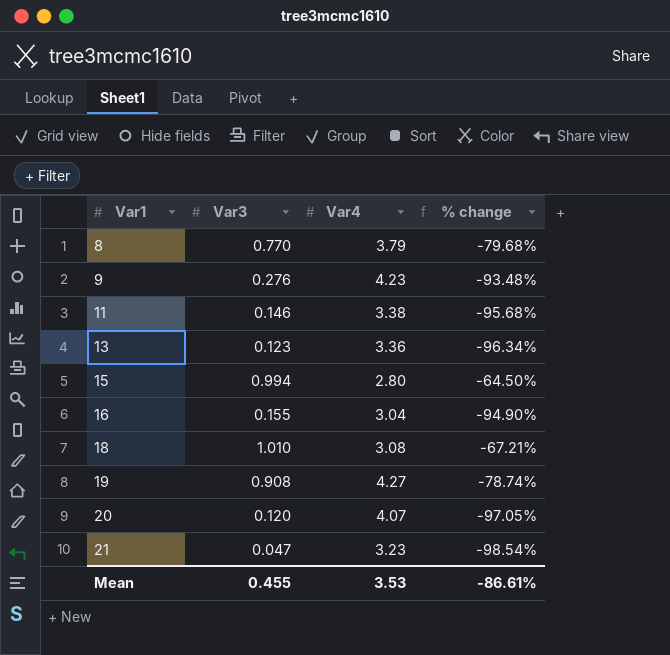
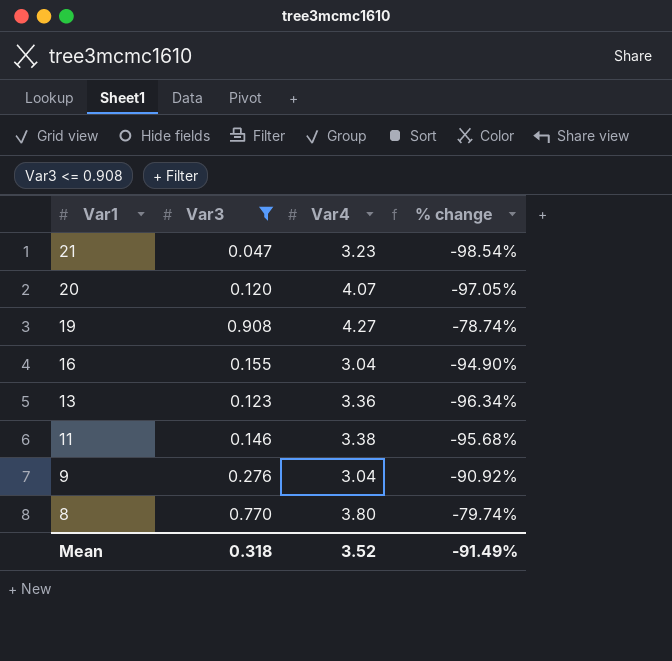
filter: none -> Var3 <= 0.908
row order: Var1 ascending -> Var1 descending
9 | Var4: 4.23 -> 3.04
9 | % change: -93.48% -> -90.92%
8 | Var4: 3.79 -> 3.80
8 | % change: -79.68% -> -79.74%
Mean | Var3: 0.455 -> 0.318
Mean | Var4: 3.53 -> 3.52
Mean | % change: -86.61% -> -91.49%

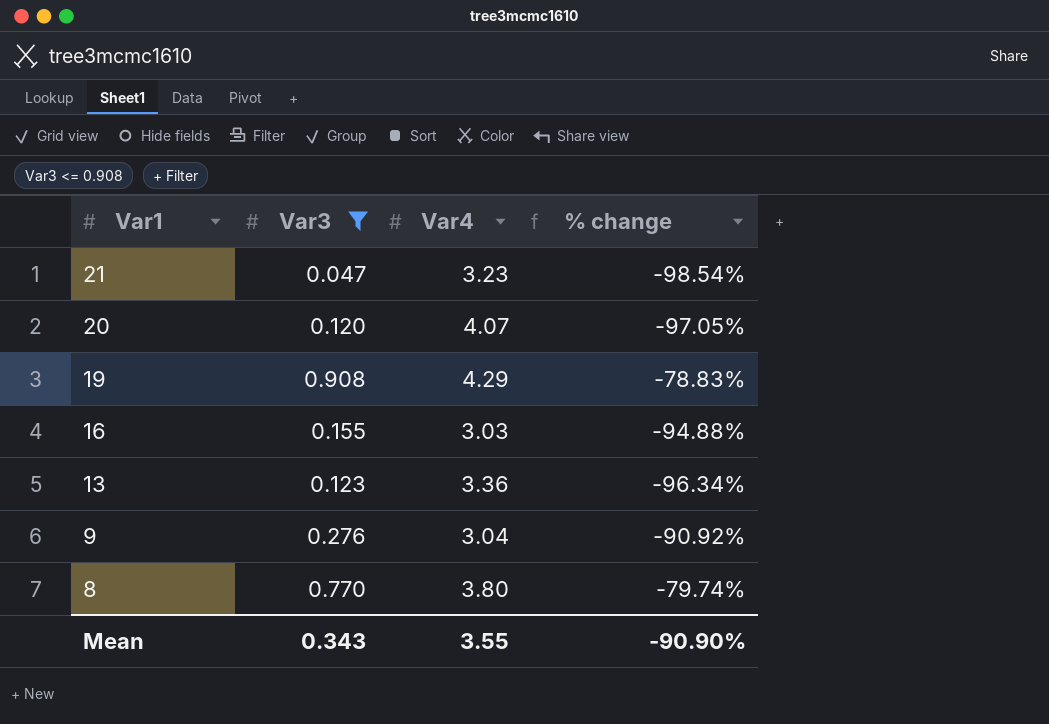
row 11: 0.146 | 3.38 | -95.68% -> none
19 | Var4: 4.27 -> 4.29
19 | % change: -78.74% -> -78.83%
16 | Var4: 3.04 -> 3.03
16 | % change: -94.90% -> -94.88%
Mean | Var3: 0.318 -> 0.343
Mean | Var4: 3.52 -> 3.55
Mean | % change: -91.49% -> -90.90%

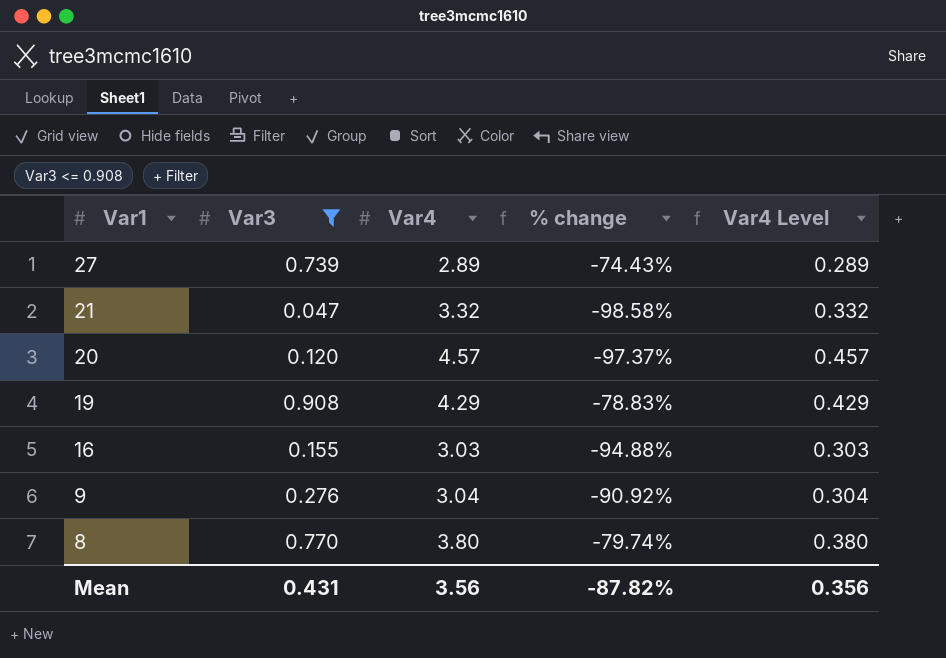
column Var4 Level | formula: none -> [Var4] * 0.1
row 13: 0.123 | 3.36 | -96.34% -> none
row 27: none -> 0.739 | 2.89 | -74.43% | 0.289
21 | Var4: 3.23 -> 3.32
21 | % change: -98.54% -> -98.58%
20 | Var4: 4.07 -> 4.57
20 | % change: -97.05% -> -97.37%
Mean | Var3: 0.343 -> 0.431
Mean | Var4: 3.55 -> 3.56
Mean | % change: -90.90% -> -87.82%

